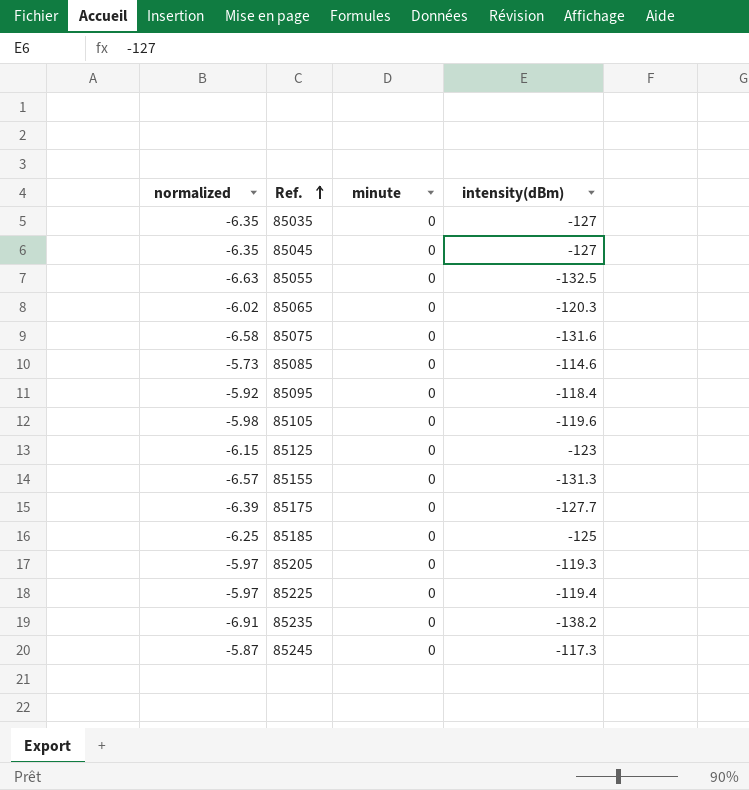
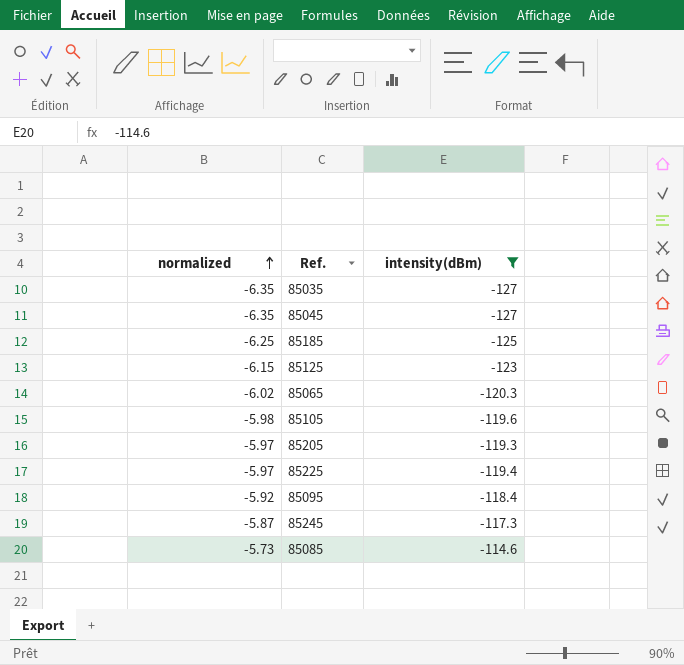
filter: none -> intensity(dBm) >= -127
row order: Ref. ascending -> normalized ascending
column minute | position: 3 -> none

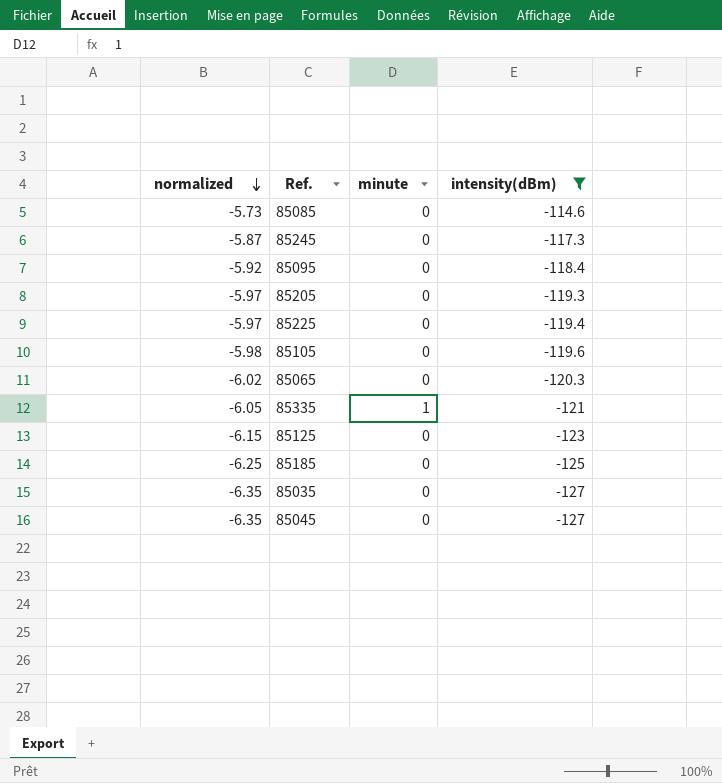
row order: normalized ascending -> normalized descending
column minute | position: none -> 3
row 85335: none -> -6.05 | 1 | -121

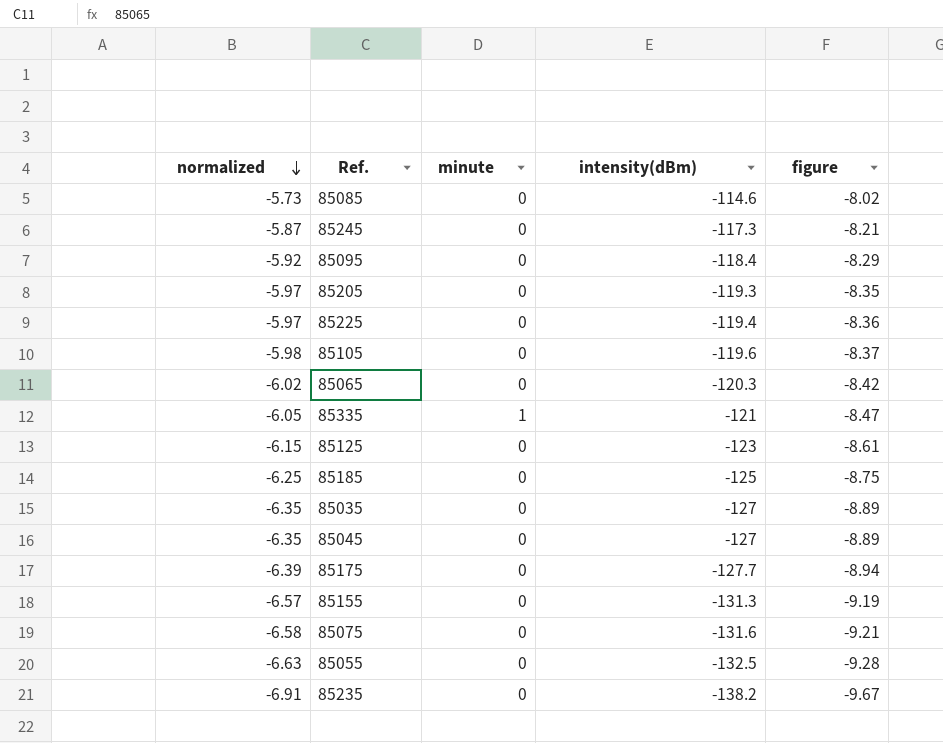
filter: intensity(dBm) >= -127 -> none
column figure | formula: none -> [intensity(dBm)] * 0.07

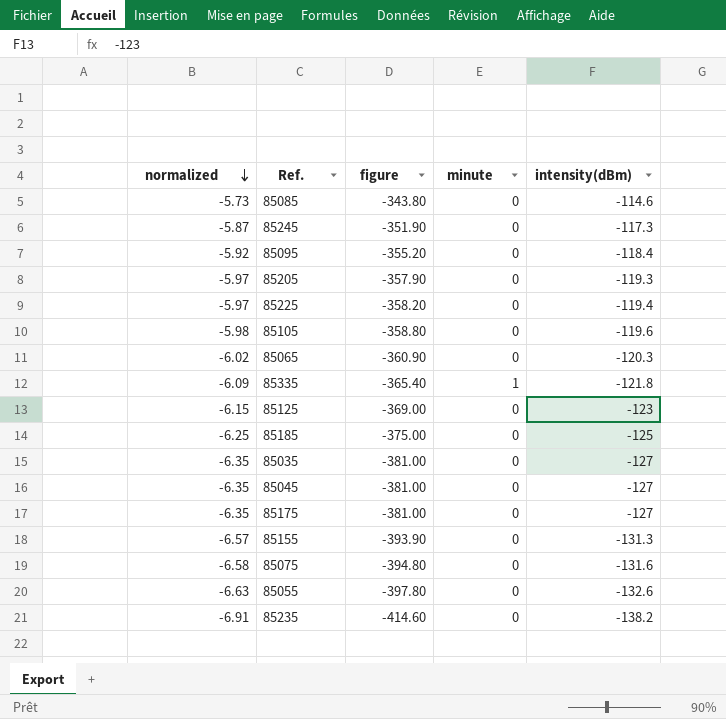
column figure | formula: [intensity(dBm)] * 0.07 -> [intensity(dBm)] * 3
column figure | position: 5 -> 3
85335 | normalized: -6.05 -> -6.09
85335 | intensity(dBm): -121 -> -121.8
85175 | normalized: -6.39 -> -6.35
85175 | intensity(dBm): -127.7 -> -127
85055 | intensity(dBm): -132.5 -> -132.6

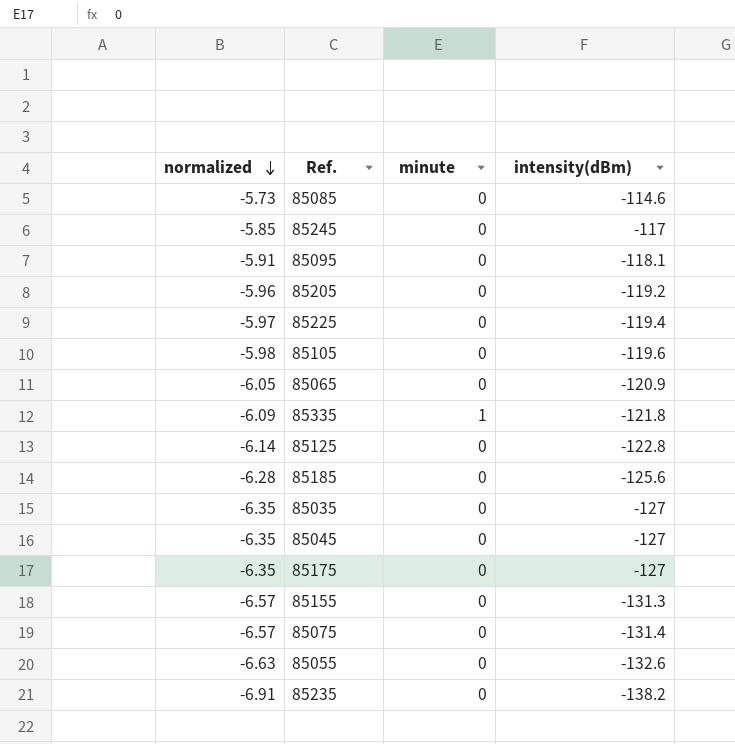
column figure | formula: [intensity(dBm)] * 3 -> none
85245 | normalized: -5.87 -> -5.85
85245 | intensity(dBm): -117.3 -> -117
85095 | normalized: -5.92 -> -5.91
85095 | intensity(dBm): -118.4 -> -118.1
85205 | normalized: -5.97 -> -5.96
85205 | intensity(dBm): -119.3 -> -119.2
85065 | normalized: -6.02 -> -6.05
85065 | intensity(dBm): -120.3 -> -120.9
85125 | normalized: -6.15 -> -6.14
85125 | intensity(dBm): -123 -> -122.8
85185 | normalized: -6.25 -> -6.28
85185 | intensity(dBm): -125 -> -125.6
85075 | normalized: -6.58 -> -6.57
85075 | intensity(dBm): -131.6 -> -131.4

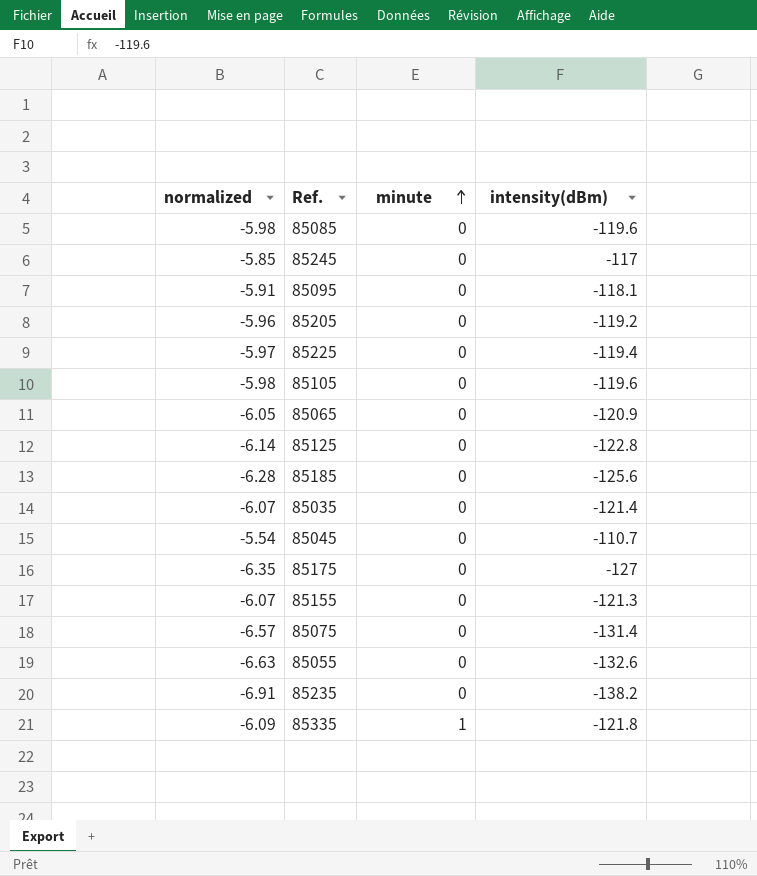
row order: normalized descending -> minute ascending
85085 | normalized: -5.73 -> -5.98
85085 | intensity(dBm): -114.6 -> -119.6
85035 | normalized: -6.35 -> -6.07
85035 | intensity(dBm): -127 -> -121.4
85045 | normalized: -6.35 -> -5.54
85045 | intensity(dBm): -127 -> -110.7
85155 | normalized: -6.57 -> -6.07
85155 | intensity(dBm): -131.3 -> -121.3

